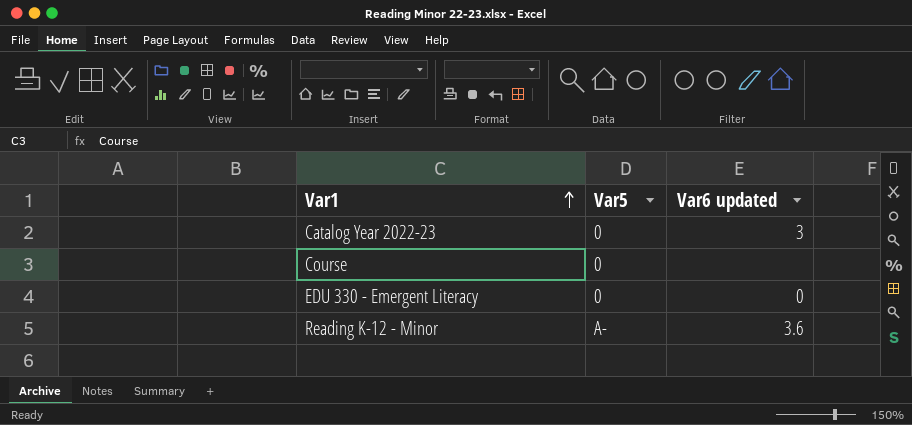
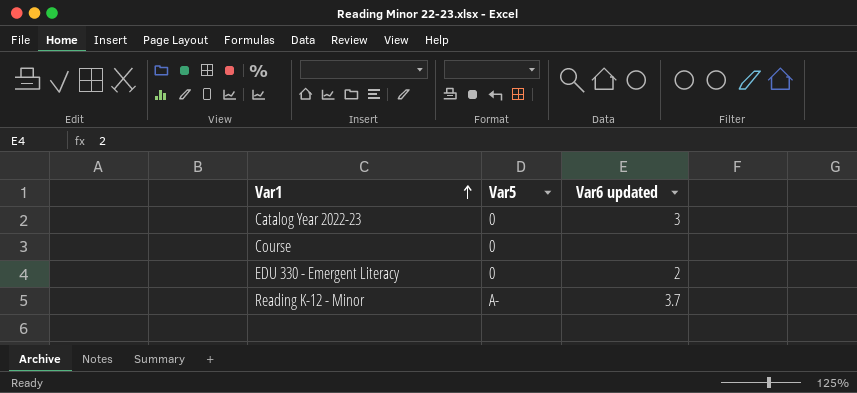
EDU 330 - Emergent Literacy | Var6 updated: 0 -> 2
Reading K-12 - Minor | Var6 updated: 3.6 -> 3.7

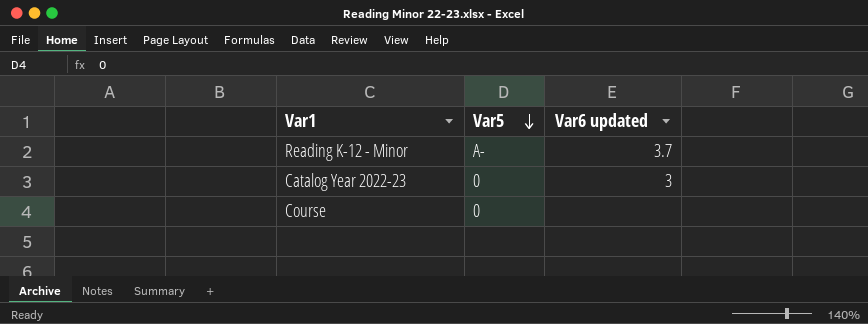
row order: Var1 ascending -> Var5 descending
row EDU 330 - Emergent Literacy: 0 | 2 -> none

